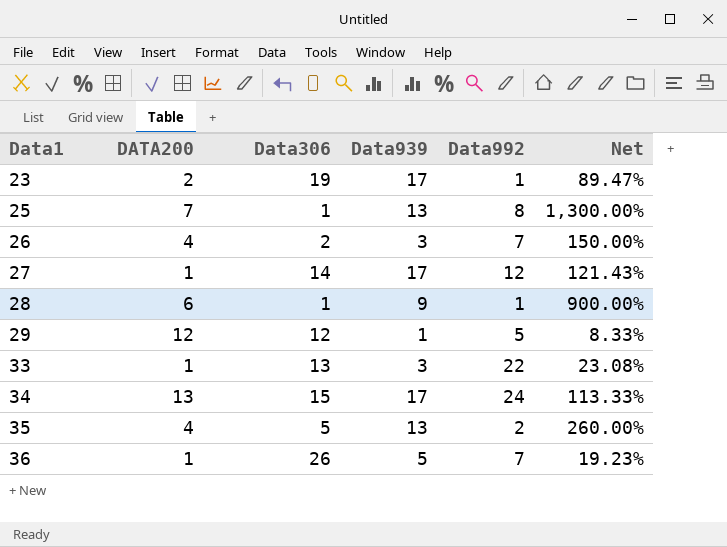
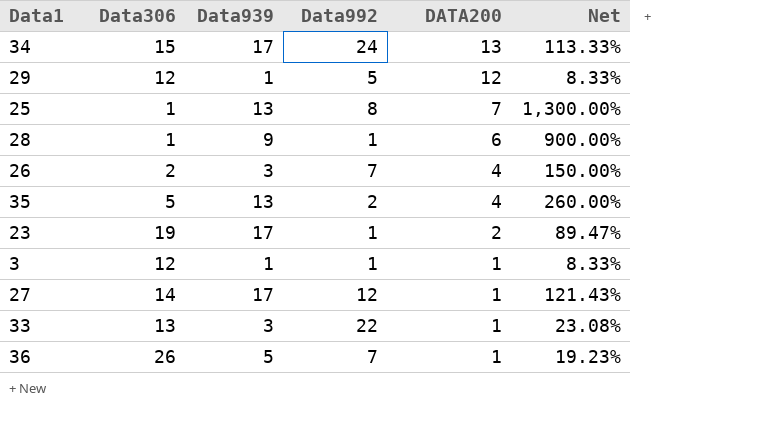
row order: Data1 ascending -> DATA200 descending
column DATA200 | position: 2 -> 5
row 3: none -> 12 | 1 | 1 | 1 | 8.33%

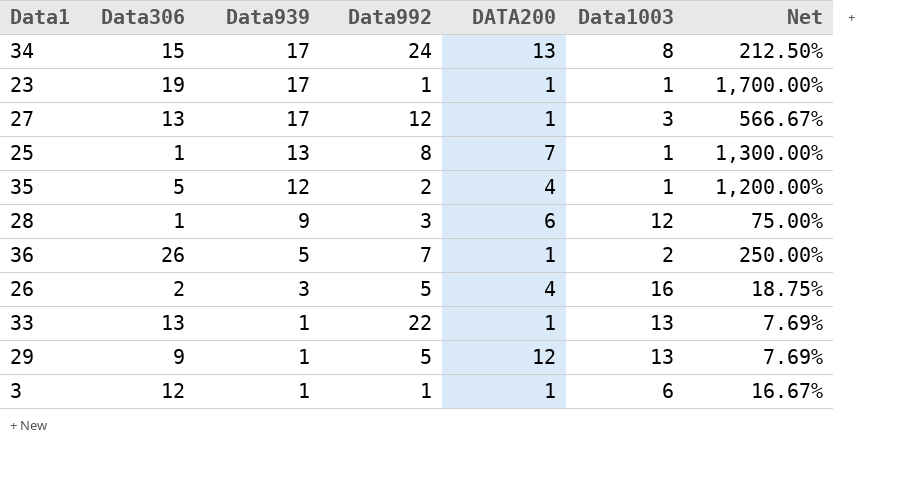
row order: DATA200 descending -> Data939 descending
column Data1003 | position: none -> 6
column Net | formula: [Data939] / [Data306] -> [Data939] / [Data1003]
23 | DATA200: 2 -> 1
27 | Data306: 14 -> 13
35 | Data939: 13 -> 12
28 | Data992: 1 -> 3
26 | Data992: 7 -> 5
33 | Data939: 3 -> 1
29 | Data306: 12 -> 9

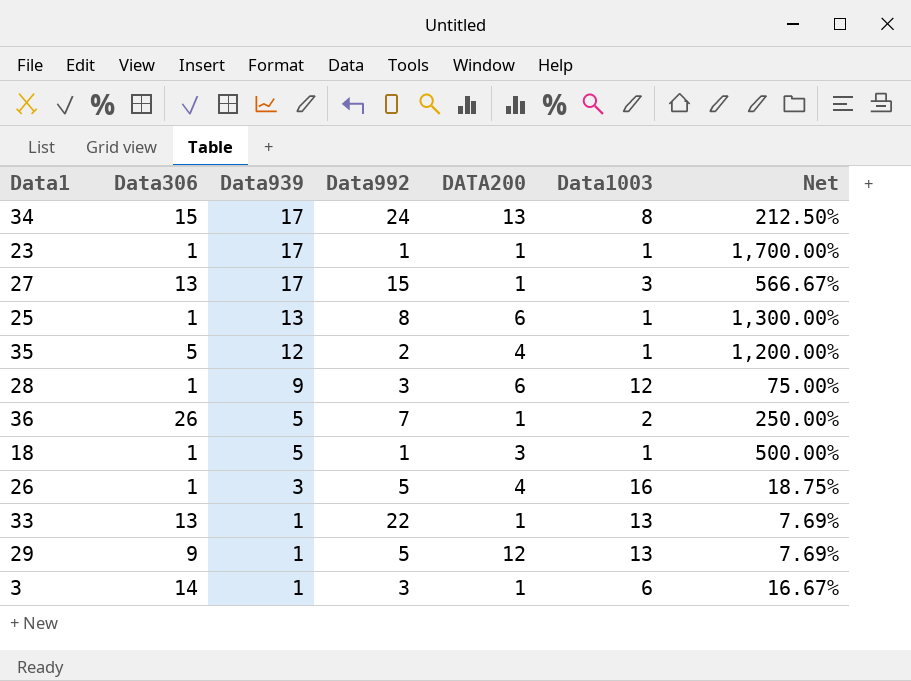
23 | Data306: 19 -> 1
27 | Data992: 12 -> 15
25 | DATA200: 7 -> 6
row 18: none -> 1 | 5 | 1 | 3 | 1 | 500.00%
26 | Data306: 2 -> 1
3 | Data306: 12 -> 14
3 | Data992: 1 -> 3

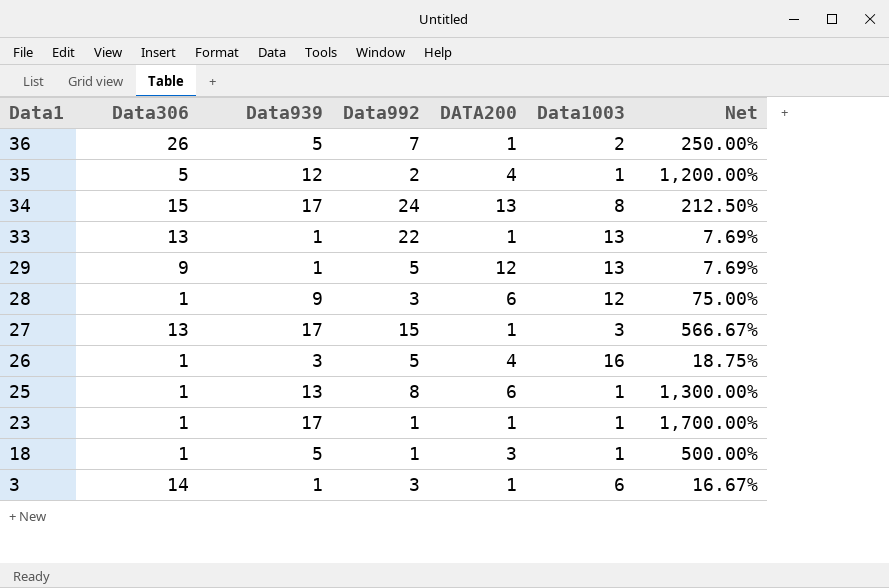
row order: Data939 descending -> Data1 descending

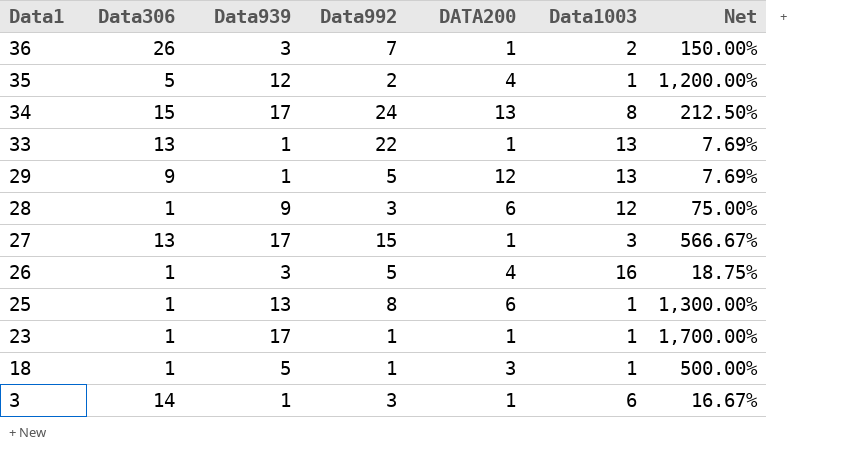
36 | Data939: 5 -> 3
36 | Net: 250.00% -> 150.00%

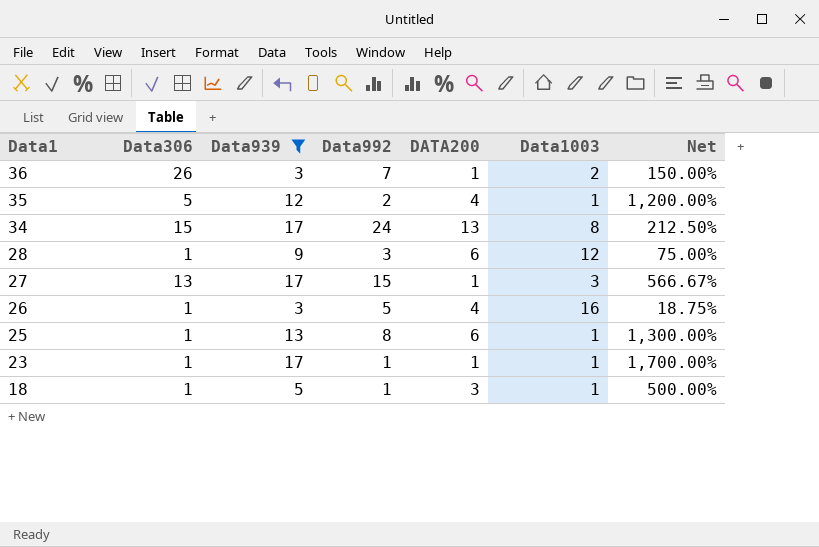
filter: none -> Data939 != 1

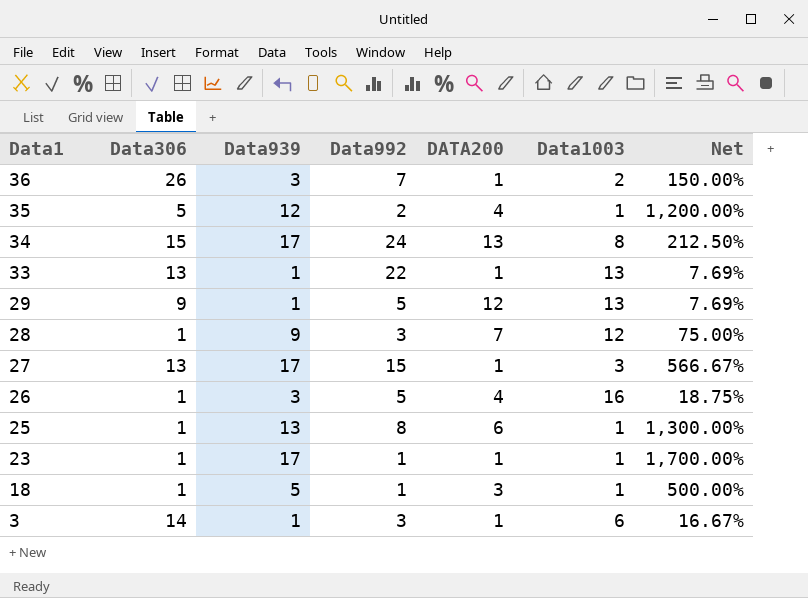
filter: Data939 != 1 -> none
28 | DATA200: 6 -> 7

